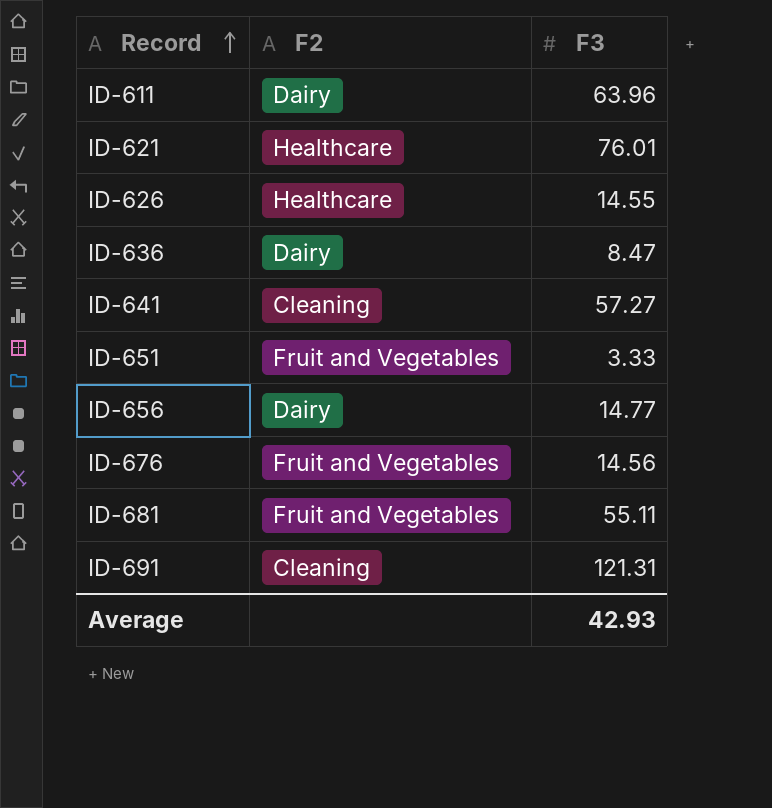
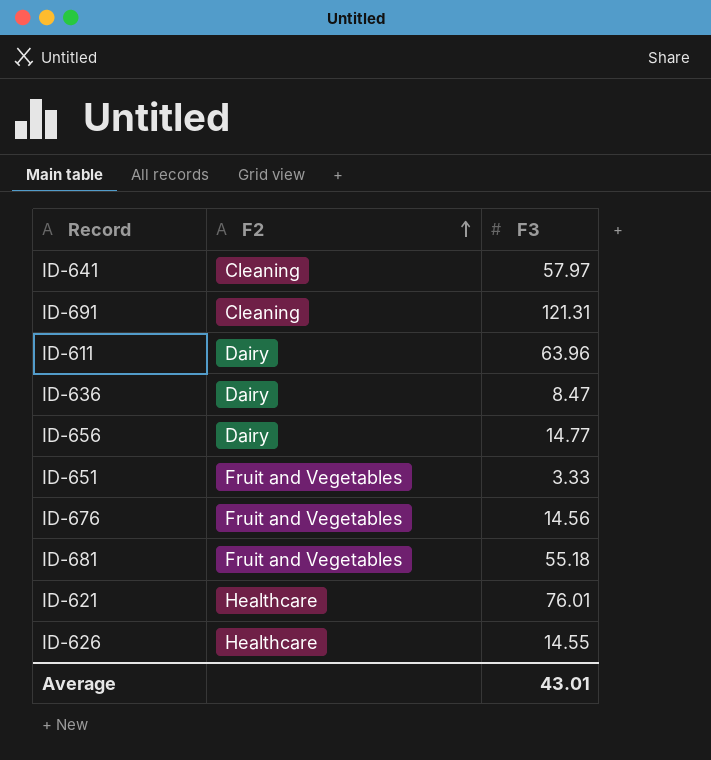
row order: Record ascending -> F2 ascending
ID-641 | F3: 57.27 -> 57.97
ID-681 | F3: 55.11 -> 55.18
Average | F3: 42.93 -> 43.01

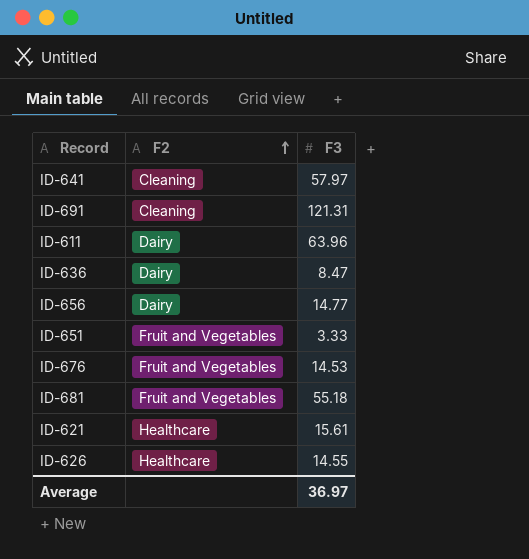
ID-676 | F3: 14.56 -> 14.53
ID-621 | F3: 76.01 -> 15.61
Average | F3: 43.01 -> 36.97

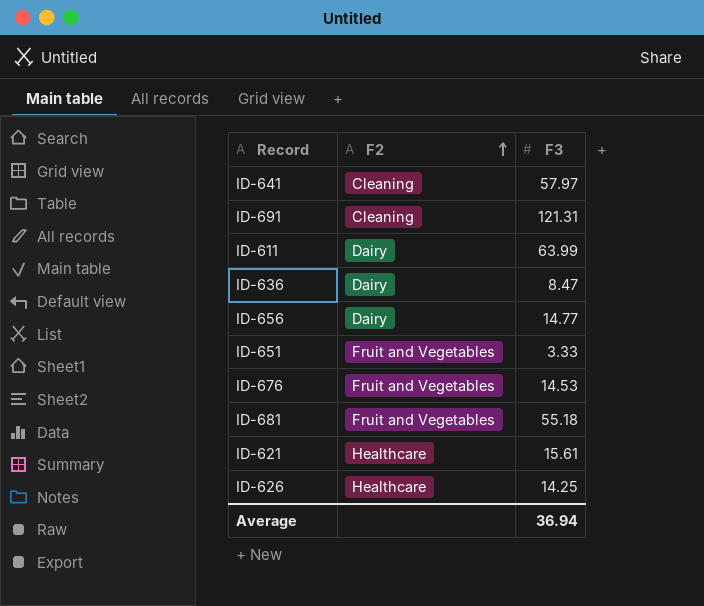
ID-611 | F3: 63.96 -> 63.99
ID-626 | F3: 14.55 -> 14.25
Average | F3: 36.97 -> 36.94

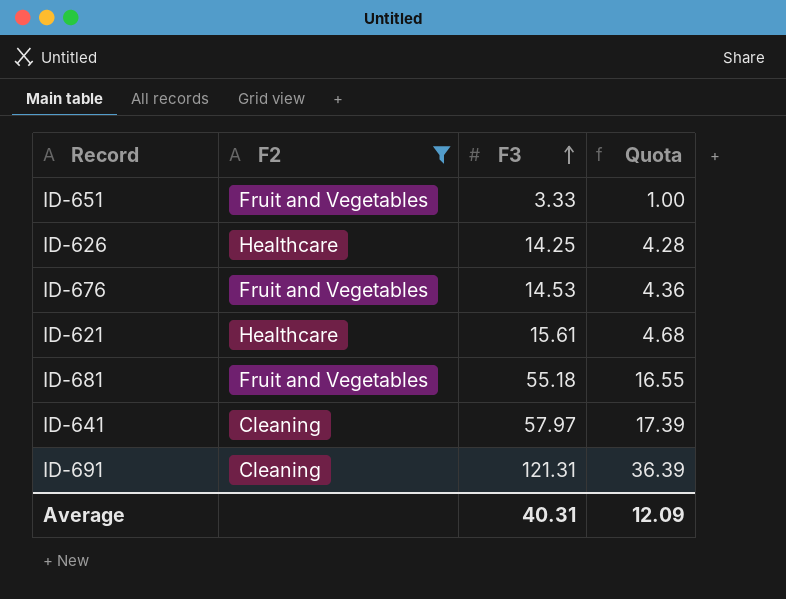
filter: none -> F2 != Dairy
row order: F2 ascending -> F3 ascending
column Quota | formula: none -> [F3] * 0.3
Average | F3: 36.94 -> 40.31

